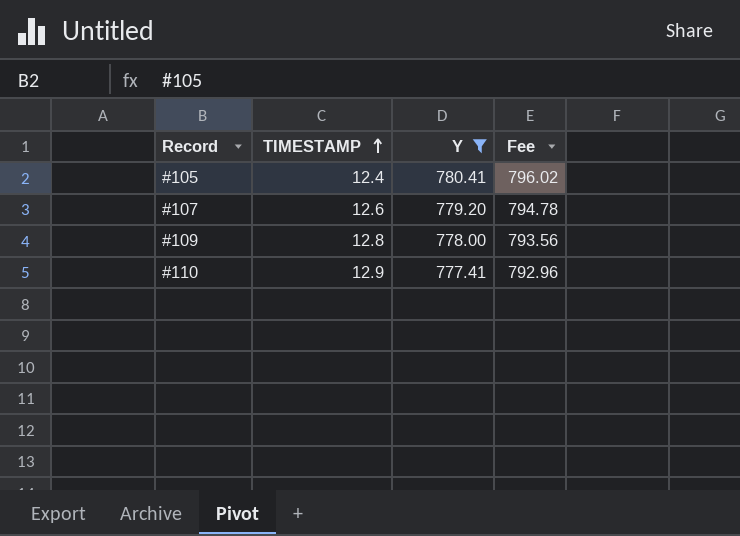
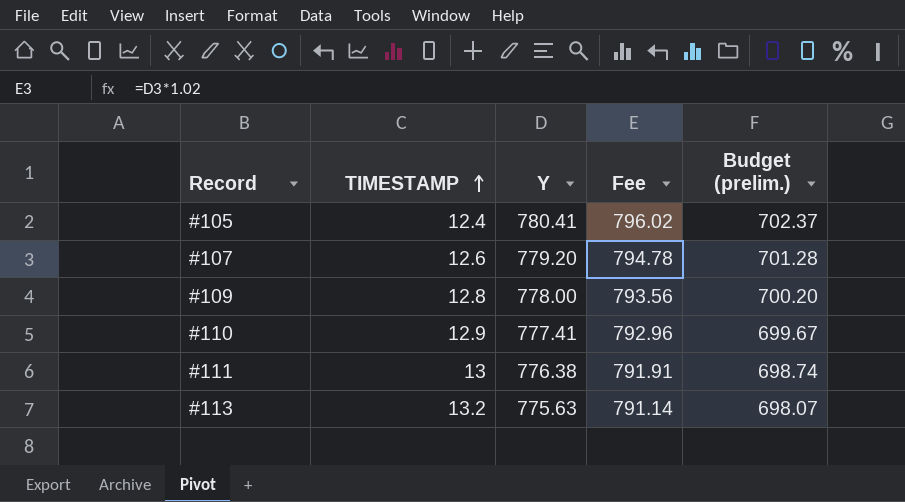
filter: Y >= 777.41 -> none
column Budget (prelim.) | formula: none -> [Y] * 0.9

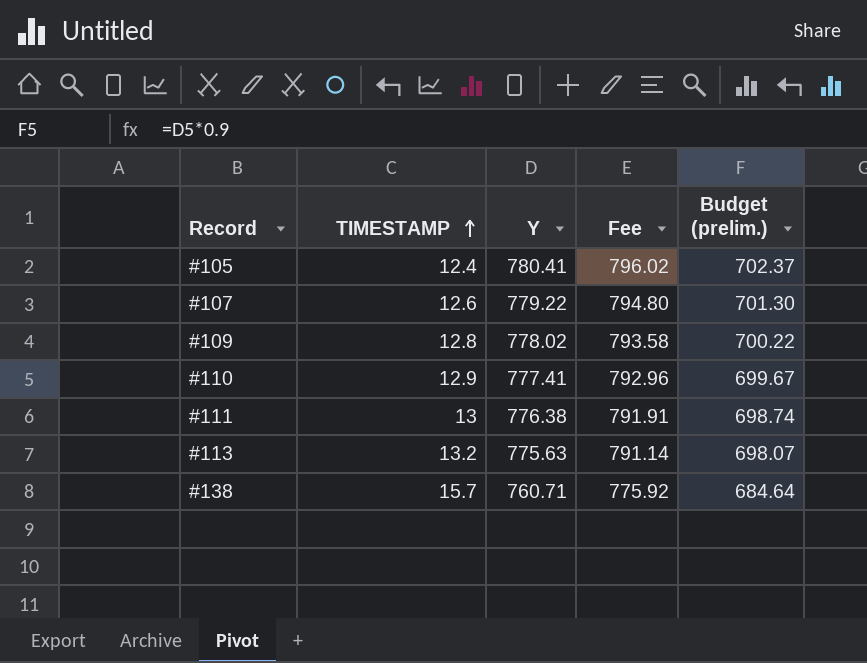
#107 | Y: 779.20 -> 779.22
#107 | Fee: 794.78 -> 794.80
#107 | Budget (prelim.): 701.28 -> 701.30
#109 | Y: 778.00 -> 778.02
#109 | Fee: 793.56 -> 793.58
#109 | Budget (prelim.): 700.20 -> 700.22
row #138: none -> 15.7 | 760.71 | 775.92 | 684.64

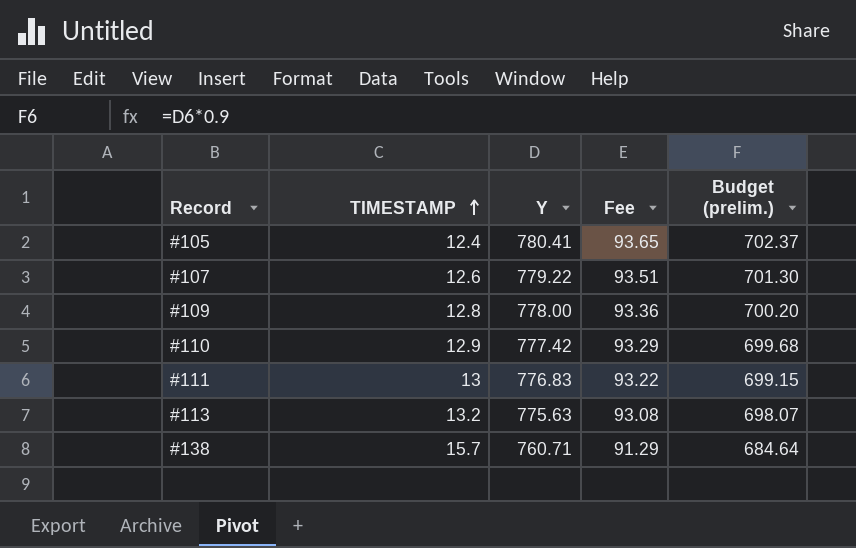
column Fee | formula: [Y] * 1.02 -> [Y] * 0.12
#109 | Y: 778.02 -> 778.00
#109 | Budget (prelim.): 700.22 -> 700.20
#110 | Y: 777.41 -> 777.42
#110 | Budget (prelim.): 699.67 -> 699.68
#111 | Y: 776.38 -> 776.83
#111 | Budget (prelim.): 698.74 -> 699.15

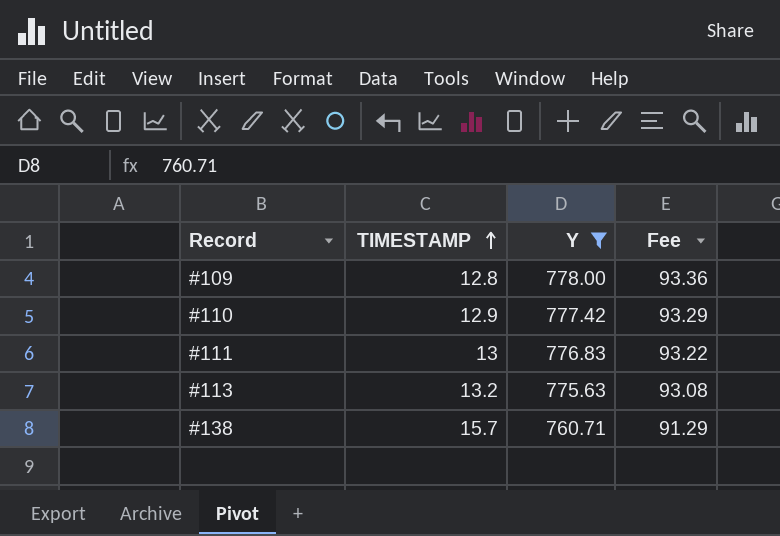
filter: none -> Y <= 778.00
column Budget (prelim.) | formula: [Y] * 0.9 -> none

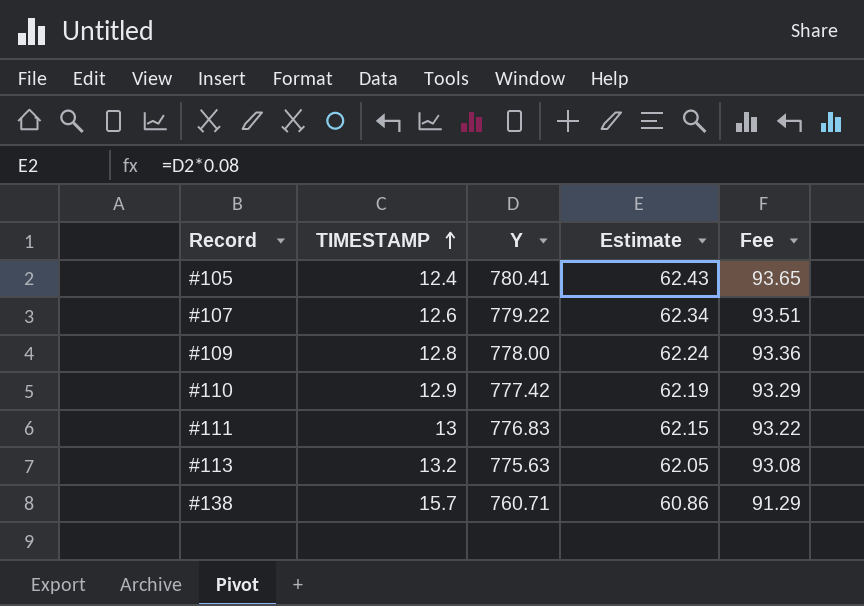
filter: Y <= 778.00 -> none
column Estimate | formula: none -> [Y] * 0.08

